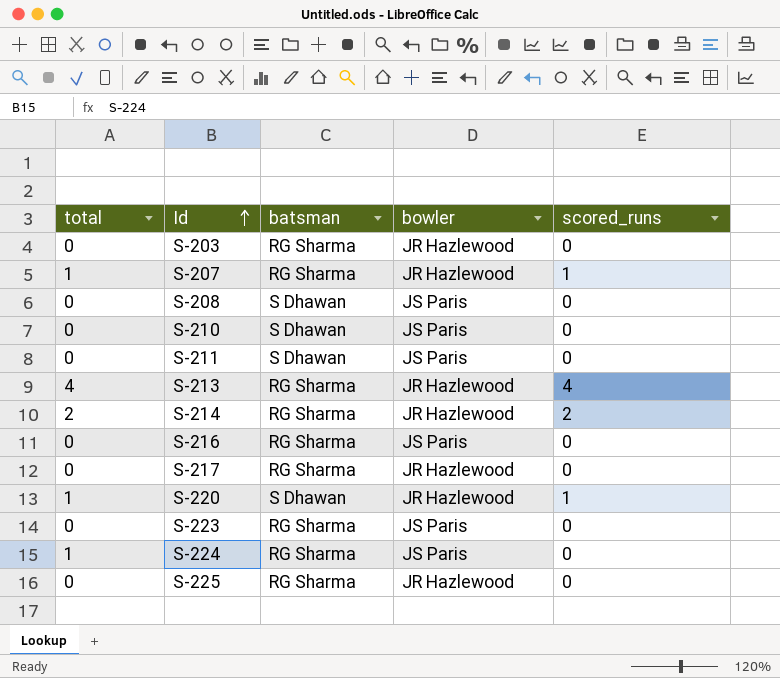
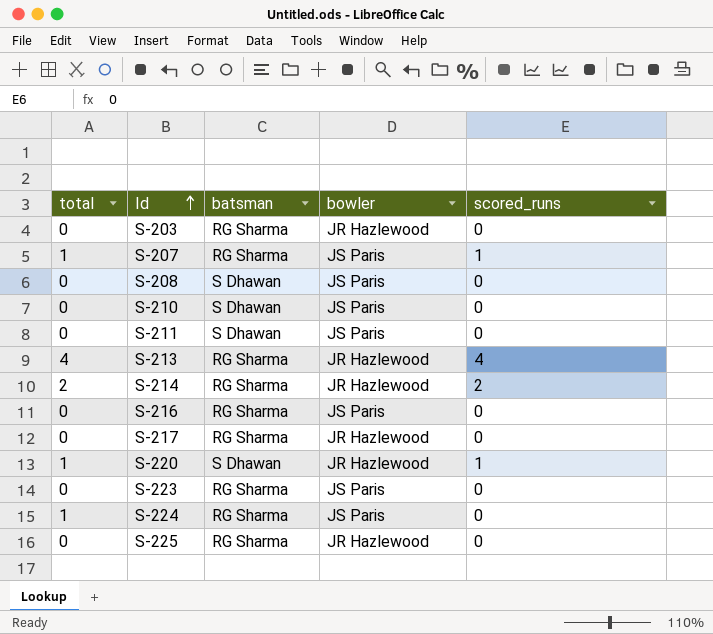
S-207 | bowler: JR Hazlewood -> JS Paris

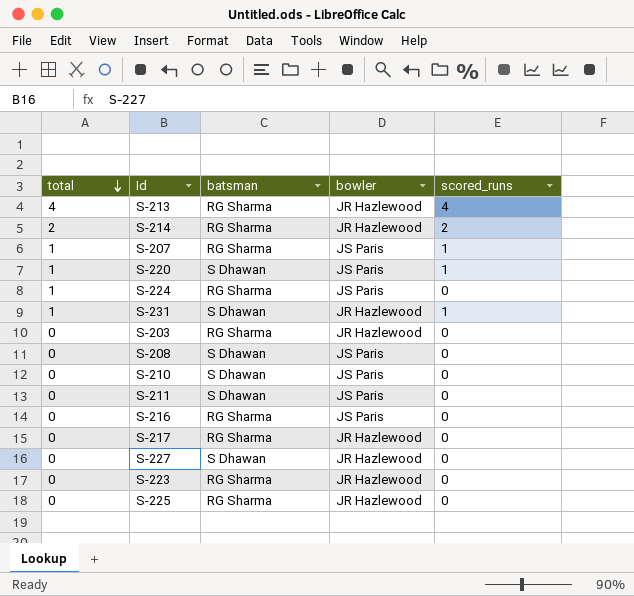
row order: Id ascending -> total descending
S-220 | bowler: JR Hazlewood -> JS Paris
row S-231: none -> 1 | S Dhawan | JR Hazlewood | 1
row S-227: none -> 0 | S Dhawan | JR Hazlewood | 0
S-223 | bowler: JS Paris -> JR Hazlewood

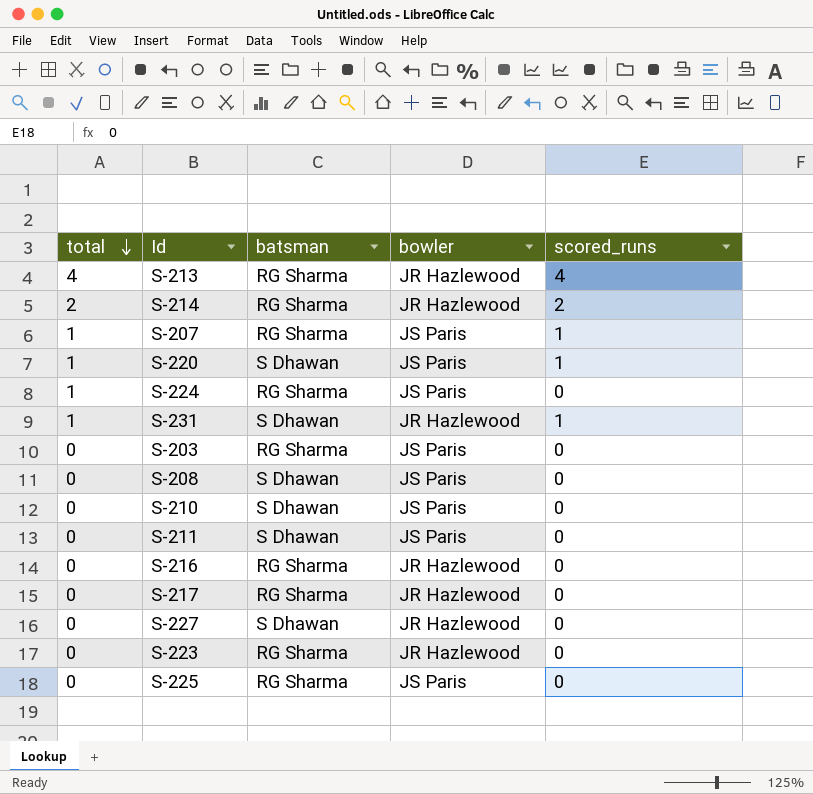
S-203 | bowler: JR Hazlewood -> JS Paris
S-216 | bowler: JS Paris -> JR Hazlewood
S-225 | bowler: JR Hazlewood -> JS Paris

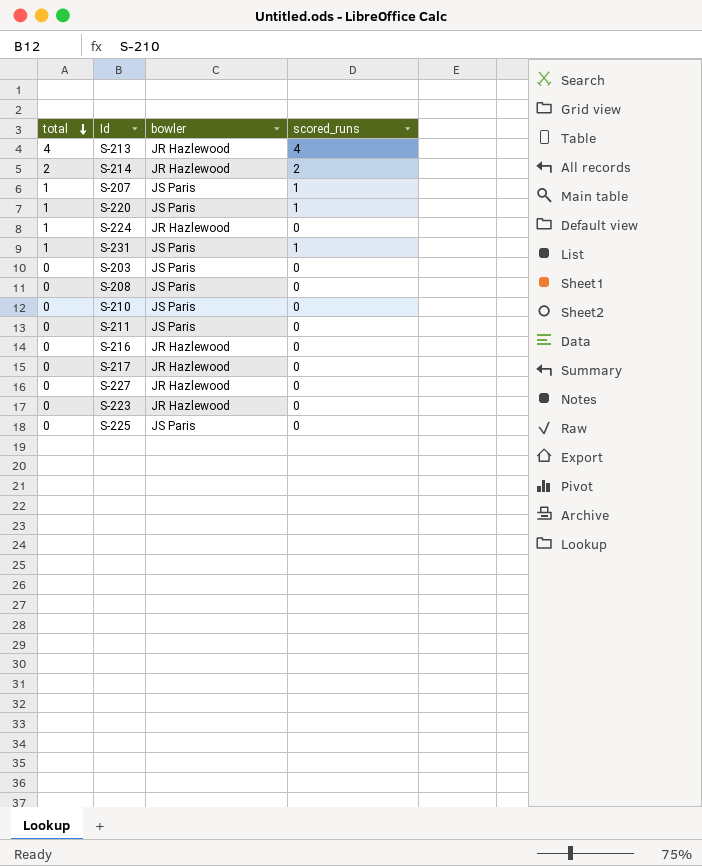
column batsman | position: 3 -> none
S-224 | bowler: JS Paris -> JR Hazlewood
S-231 | bowler: JR Hazlewood -> JS Paris

